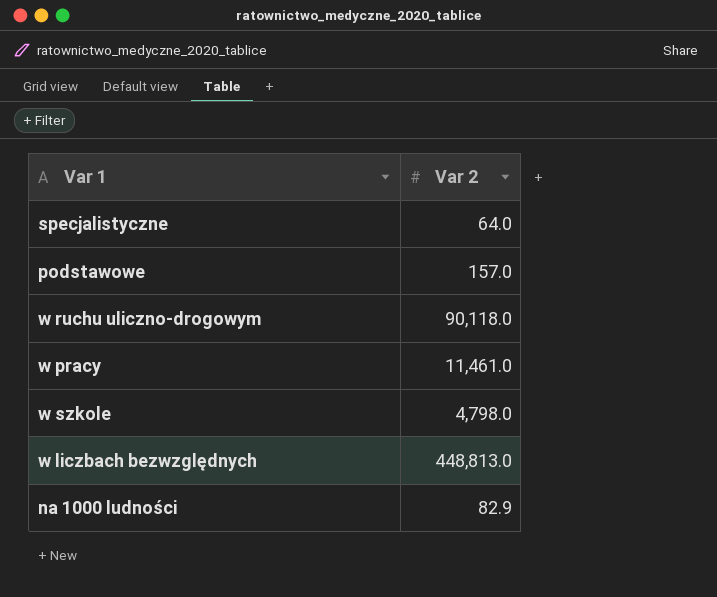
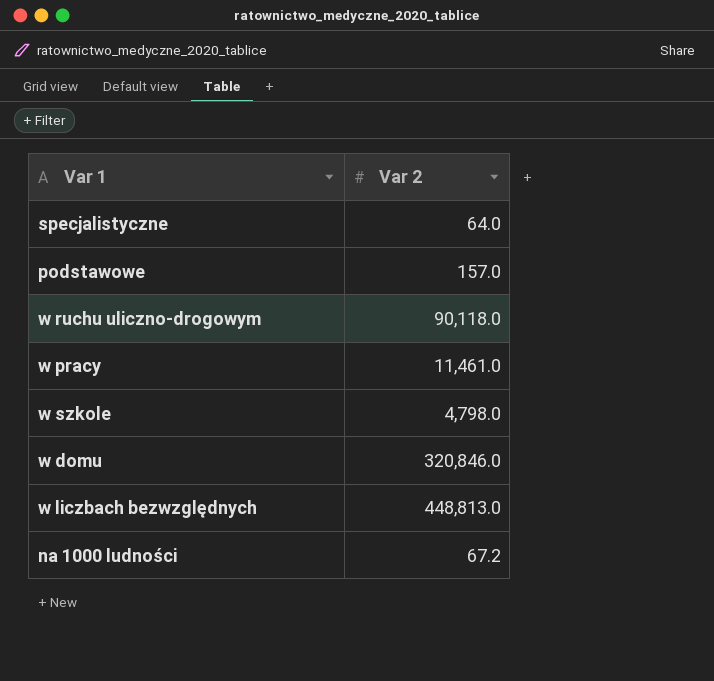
row w domu: none -> 320,846.0
na 1000 ludności | Var 2: 82.9 -> 67.2

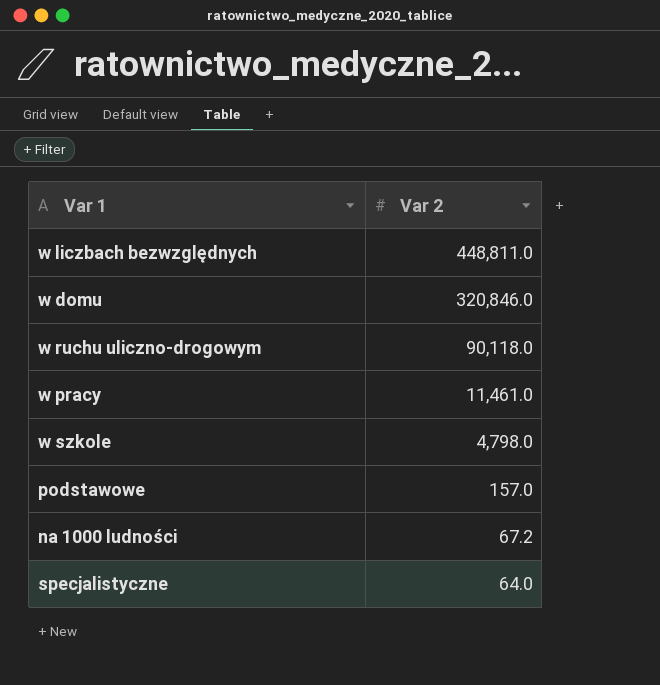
row order: none -> Var 2 descending
w liczbach bezwzględnych | Var 2: 448,813.0 -> 448,811.0

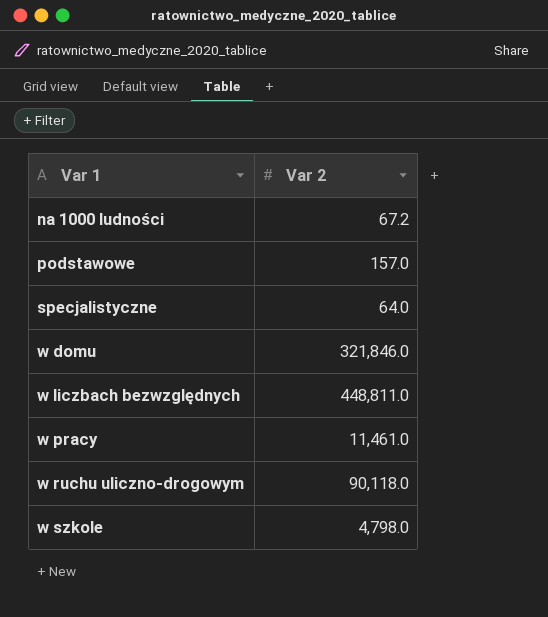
row order: Var 2 descending -> Var 1 ascending
w domu | Var 2: 320,846.0 -> 321,846.0

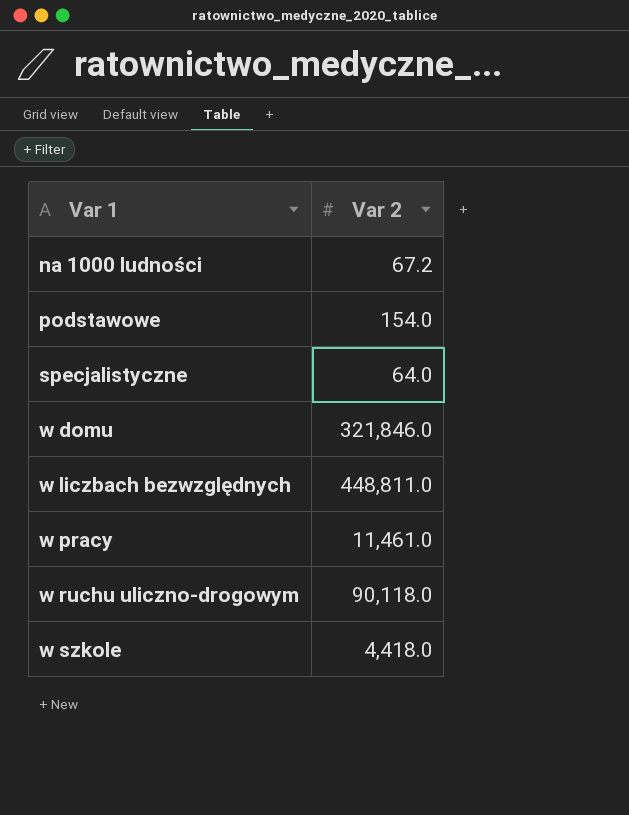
podstawowe | Var 2: 157.0 -> 154.0
w szkole | Var 2: 4,798.0 -> 4,418.0

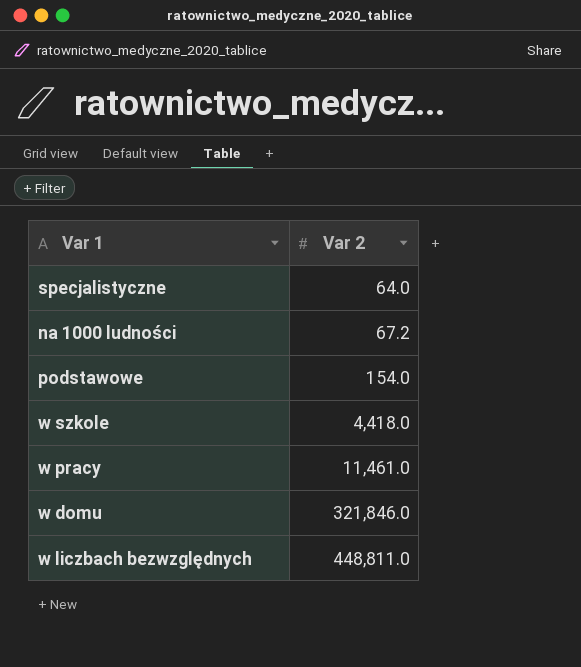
row order: Var 1 ascending -> Var 2 ascending
row w ruchu uliczno-drogowym: 90,118.0 -> none

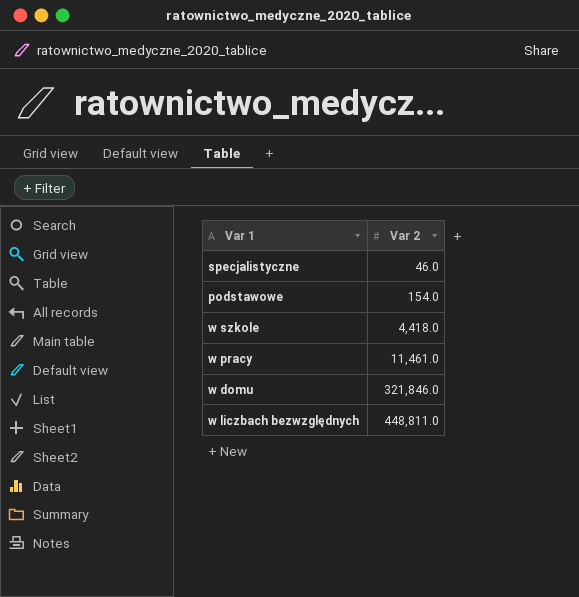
row na 1000 ludności: 67.2 -> none
specjalistyczne | Var 2: 64.0 -> 46.0

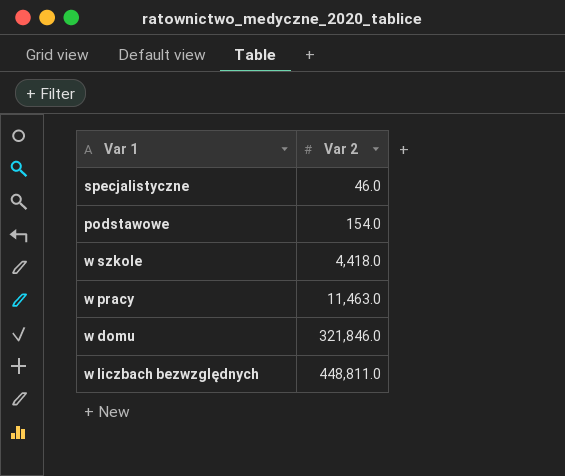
w pracy | Var 2: 11,461.0 -> 11,463.0

